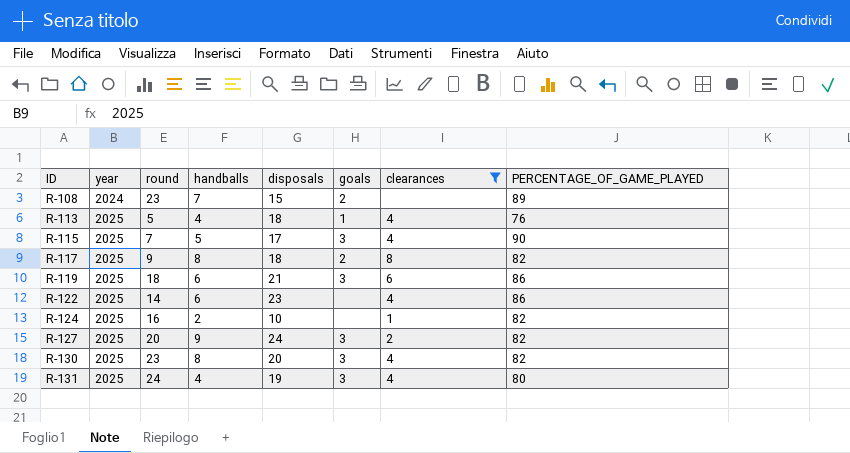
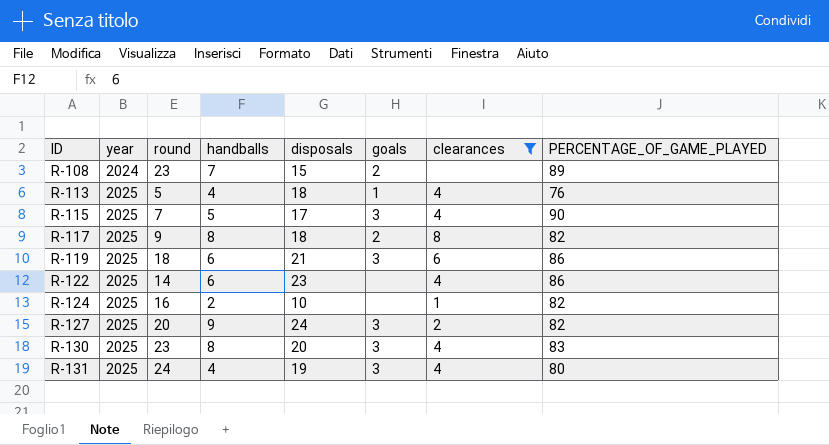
R-130 | PERCENTAGE_OF_GAME_PLAYED: 82 -> 83

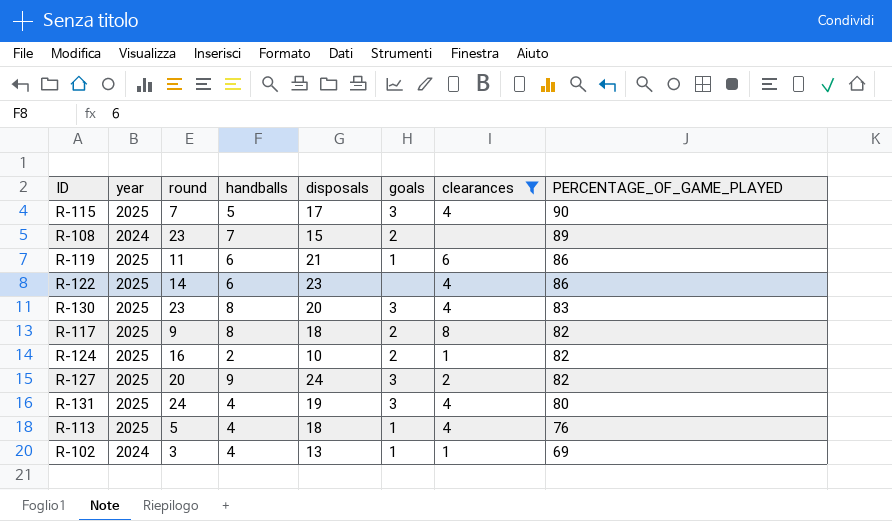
row order: ID ascending -> PERCENTAGE_OF_GAME_PLAYED descending
R-119 | round: 18 -> 11
R-119 | goals: 3 -> 1
R-124 | goals: none -> 2
row R-102: none -> 2024 | 3 | 4 | 13 | 1 | 1 | 69

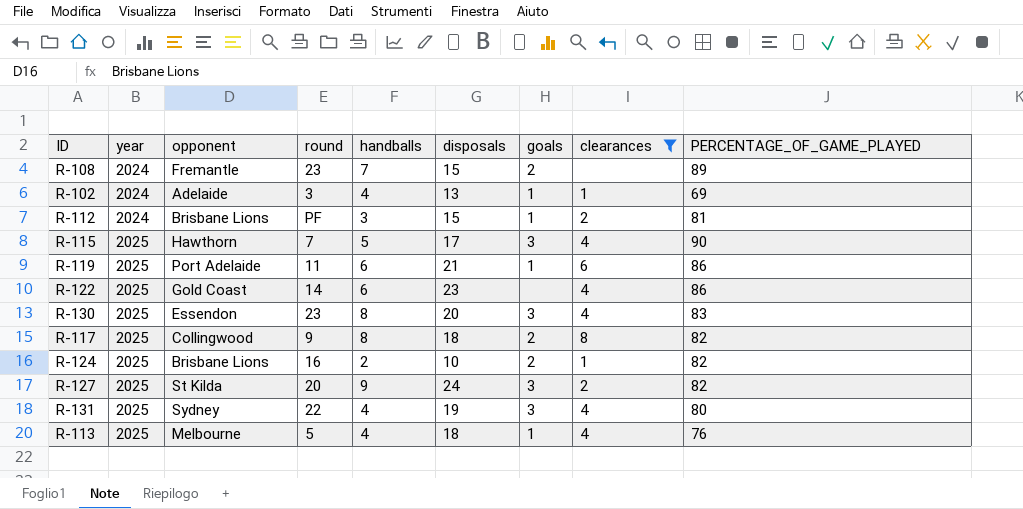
row order: PERCENTAGE_OF_GAME_PLAYED descending -> year ascending
column opponent | position: none -> 3
row R-112: none -> 2024 | Brisbane Lions | PF | 3 | 15 | 1 | 2 | 81
R-131 | round: 24 -> 22

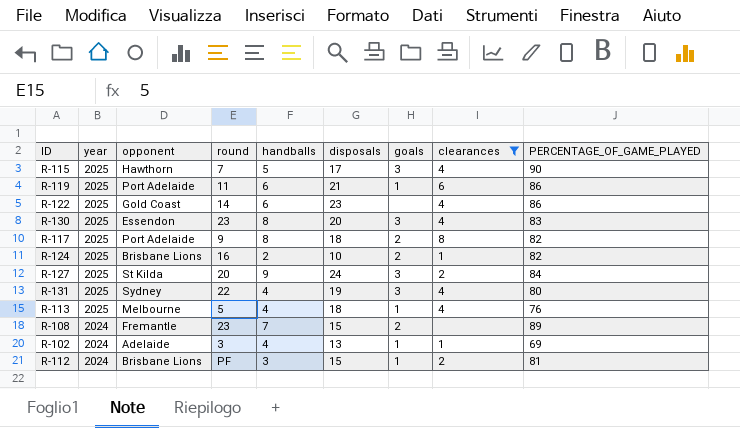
row order: year ascending -> year descending
R-117 | opponent: Collingwood -> Port Adelaide
R-127 | PERCENTAGE_OF_GAME_PLAYED: 82 -> 84

